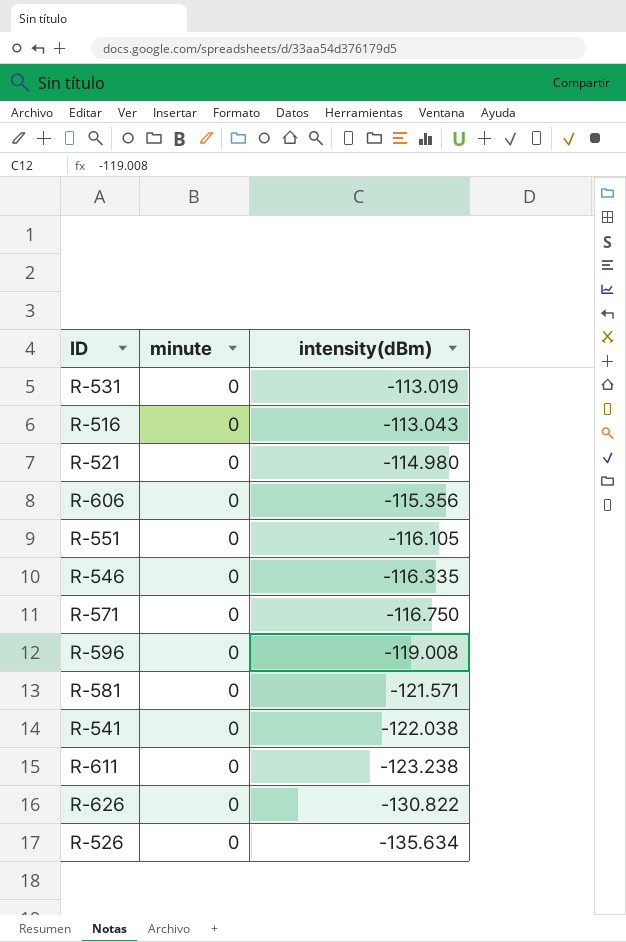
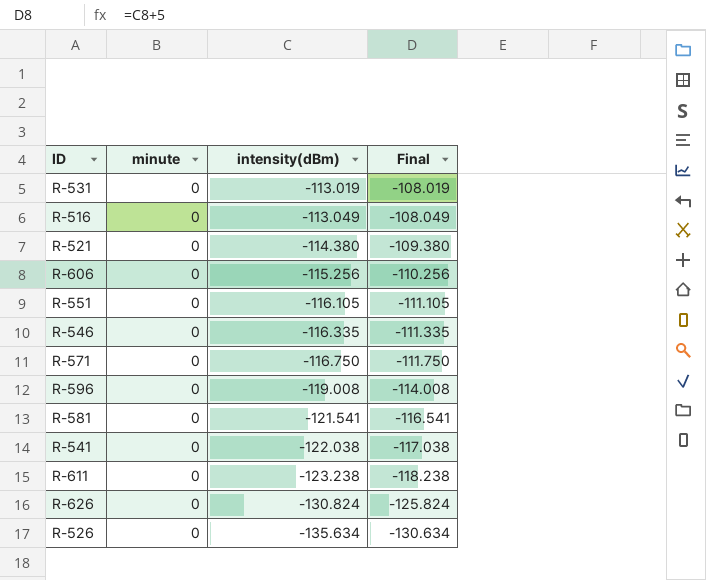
column Final | formula: none -> [intensity(dBm)] + 5
R-516 | intensity(dBm): -113.043 -> -113.049
R-521 | intensity(dBm): -114.980 -> -114.380
R-606 | intensity(dBm): -115.356 -> -115.256
R-581 | intensity(dBm): -121.571 -> -121.541
R-626 | intensity(dBm): -130.822 -> -130.824

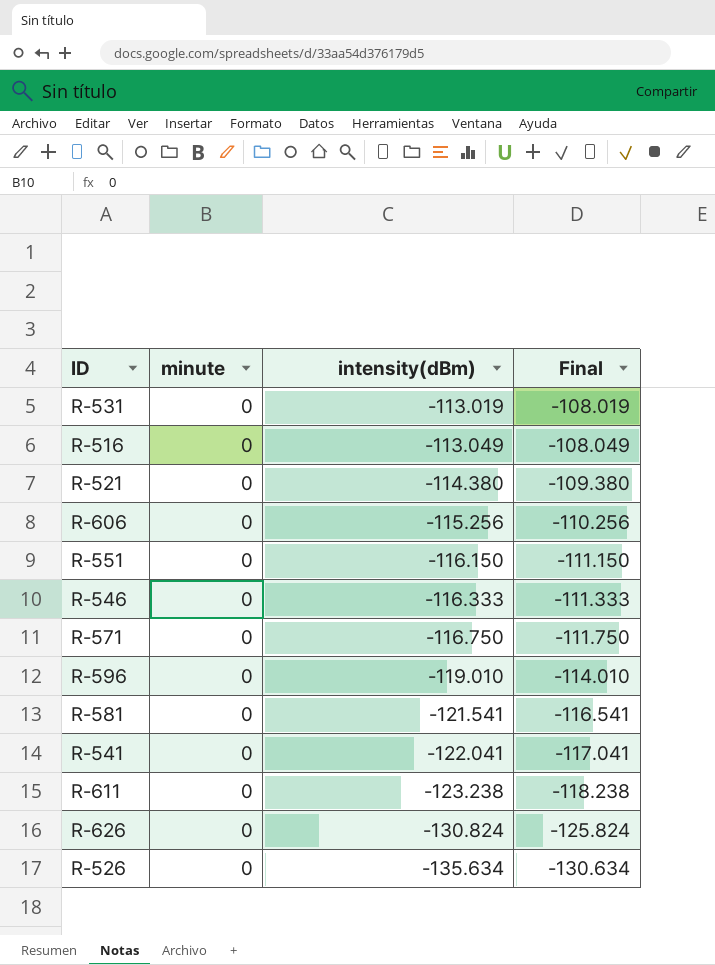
R-551 | intensity(dBm): -116.105 -> -116.150
R-551 | Final: -111.105 -> -111.150
R-546 | intensity(dBm): -116.335 -> -116.333
R-546 | Final: -111.335 -> -111.333
R-596 | intensity(dBm): -119.008 -> -119.010
R-596 | Final: -114.008 -> -114.010
R-541 | intensity(dBm): -122.038 -> -122.041
R-541 | Final: -117.038 -> -117.041

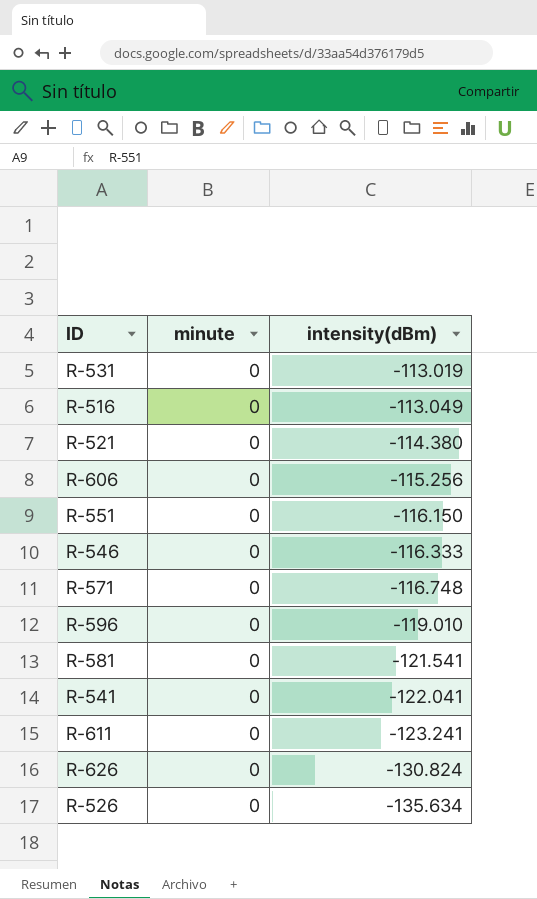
column Final | formula: [intensity(dBm)] + 5 -> none
R-571 | intensity(dBm): -116.750 -> -116.748
R-611 | intensity(dBm): -123.238 -> -123.241

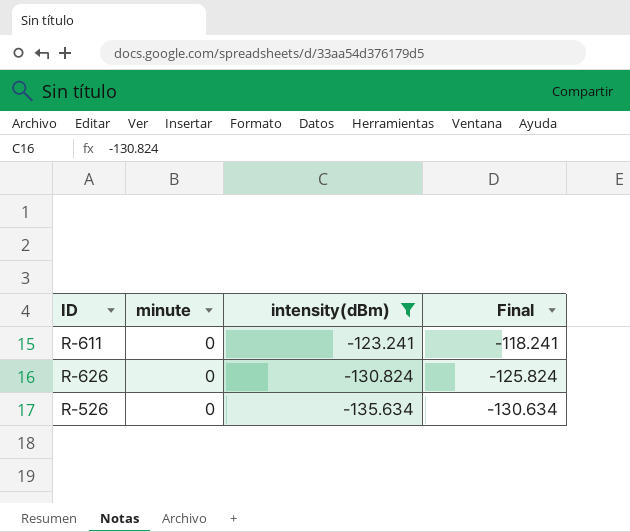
filter: none -> intensity(dBm) <= -123.241
column Final | formula: none -> [intensity(dBm)] + 5

